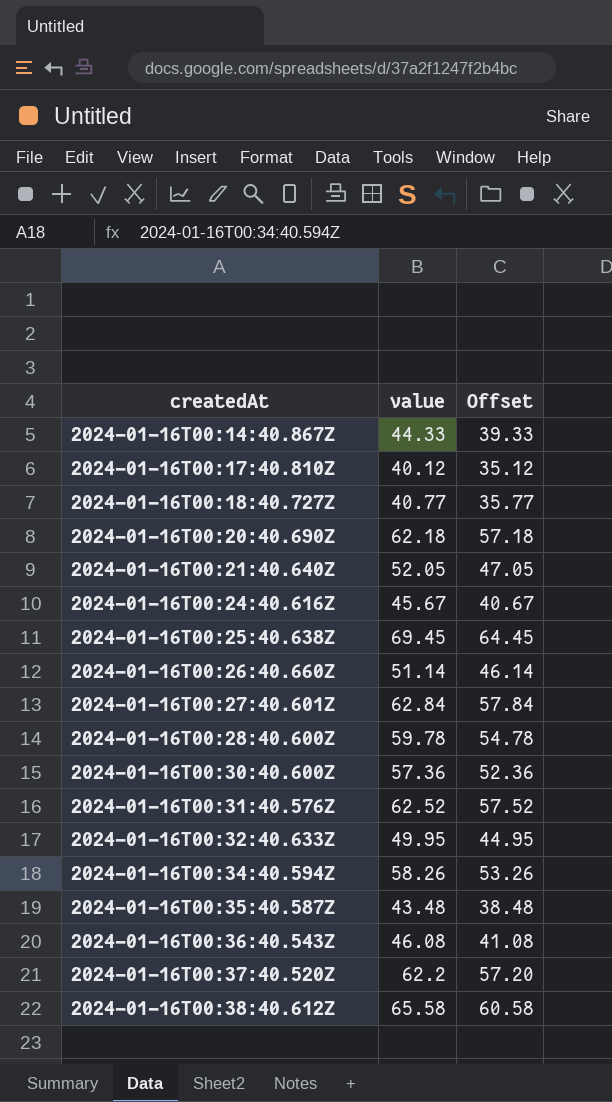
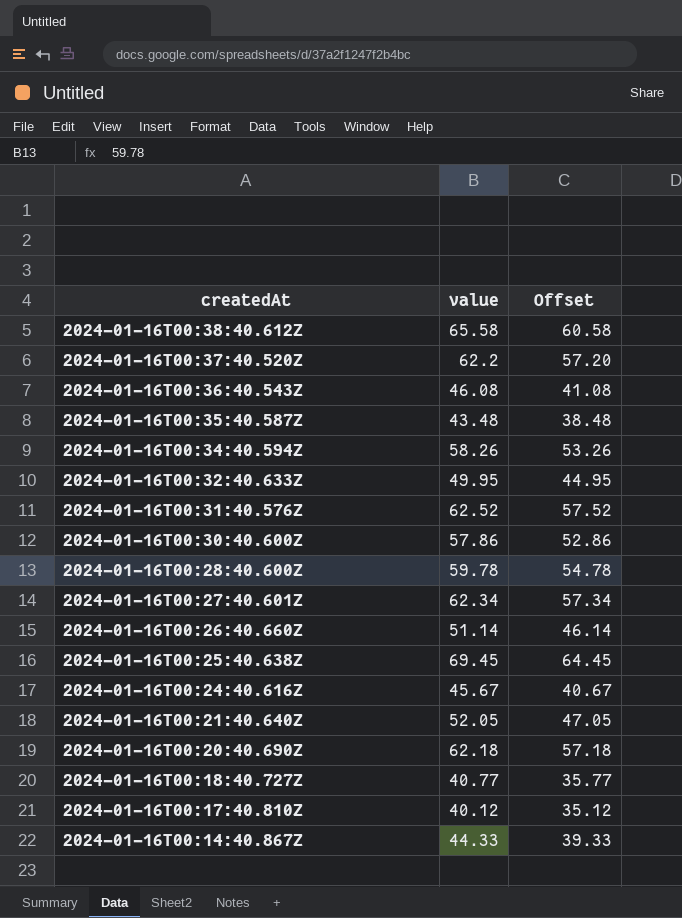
row order: createdAt ascending -> createdAt descending
2024-01-16T00:30:40.600Z | value: 57.36 -> 57.86
2024-01-16T00:30:40.600Z | Offset: 52.36 -> 52.86
2024-01-16T00:27:40.601Z | value: 62.84 -> 62.34
2024-01-16T00:27:40.601Z | Offset: 57.84 -> 57.34

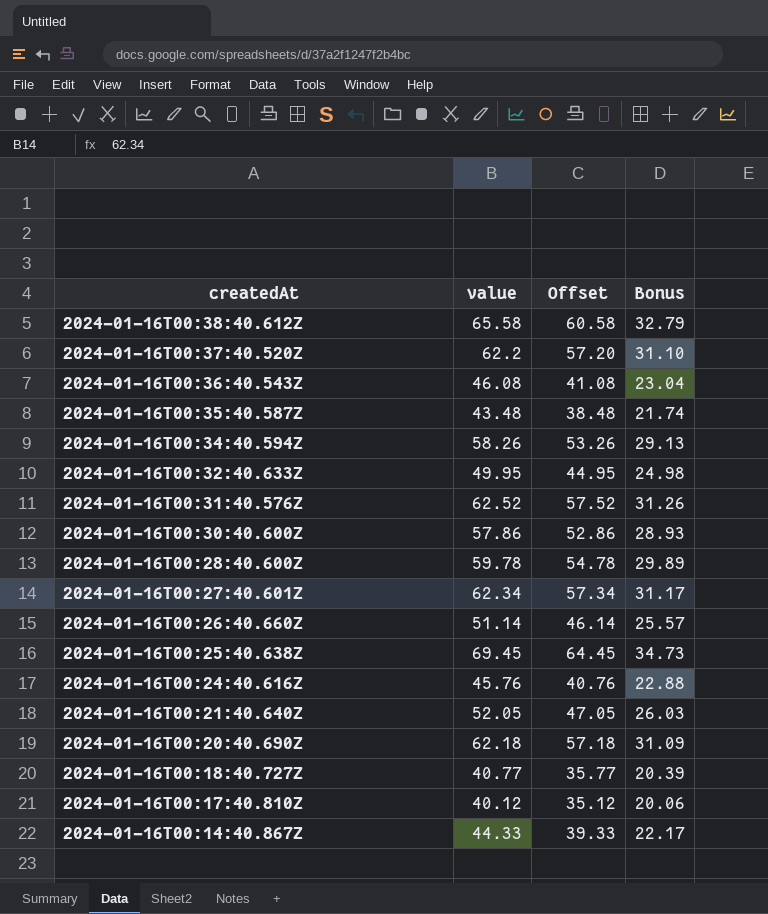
column Bonus | formula: none -> [value] * 0.5
2024-01-16T00:24:40.616Z | value: 45.67 -> 45.76
2024-01-16T00:24:40.616Z | Offset: 40.67 -> 40.76

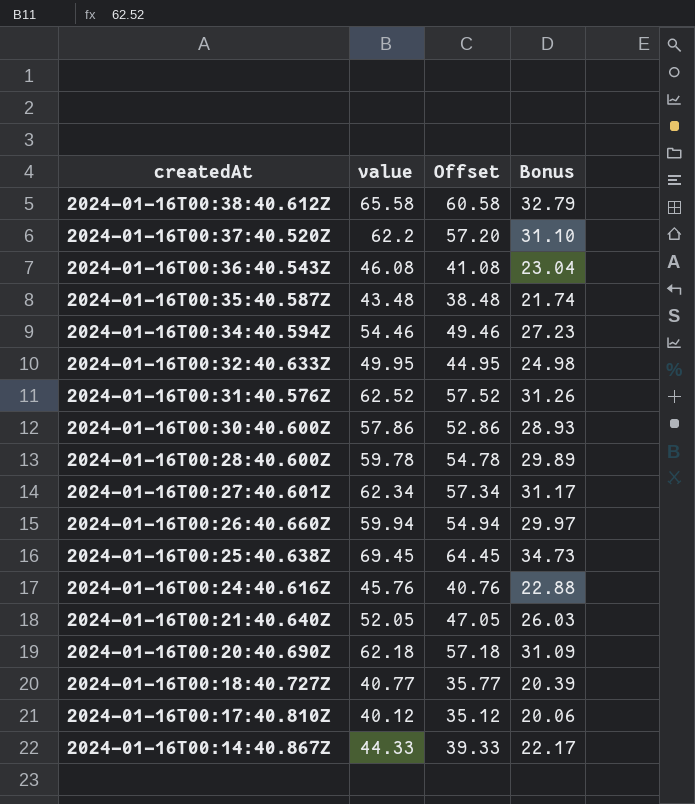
2024-01-16T00:34:40.594Z | value: 58.26 -> 54.46
2024-01-16T00:34:40.594Z | Offset: 53.26 -> 49.46
2024-01-16T00:34:40.594Z | Bonus: 29.13 -> 27.23
2024-01-16T00:26:40.660Z | value: 51.14 -> 59.94
2024-01-16T00:26:40.660Z | Offset: 46.14 -> 54.94
2024-01-16T00:26:40.660Z | Bonus: 25.57 -> 29.97

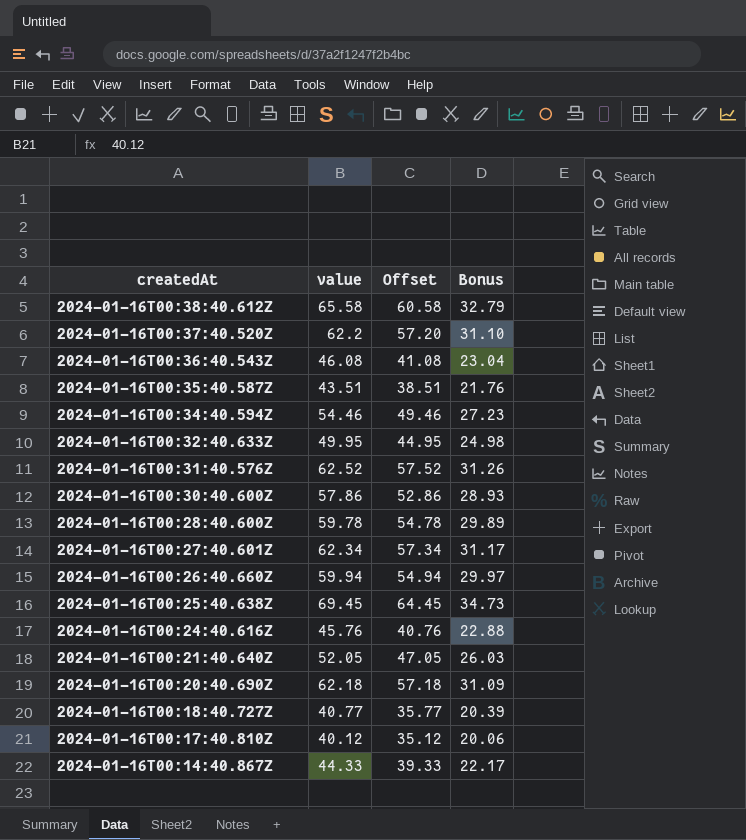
2024-01-16T00:35:40.587Z | value: 43.48 -> 43.51
2024-01-16T00:35:40.587Z | Offset: 38.48 -> 38.51
2024-01-16T00:35:40.587Z | Bonus: 21.74 -> 21.76

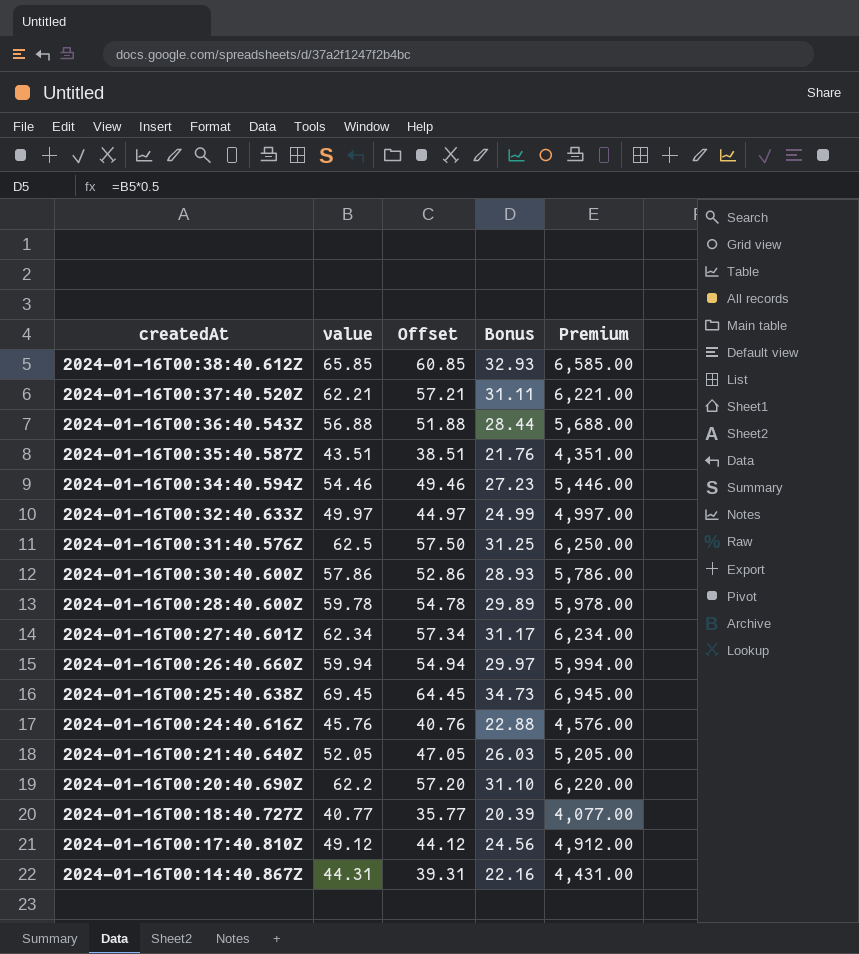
column Premium | formula: none -> [value] * 100
2024-01-16T00:38:40.612Z | value: 65.58 -> 65.85
2024-01-16T00:38:40.612Z | Offset: 60.58 -> 60.85
2024-01-16T00:38:40.612Z | Bonus: 32.79 -> 32.93
2024-01-16T00:37:40.520Z | value: 62.2 -> 62.21
2024-01-16T00:37:40.520Z | Offset: 57.20 -> 57.21
2024-01-16T00:37:40.520Z | Bonus: 31.10 -> 31.11
2024-01-16T00:36:40.543Z | value: 46.08 -> 56.88
2024-01-16T00:36:40.543Z | Offset: 41.08 -> 51.88
2024-01-16T00:36:40.543Z | Bonus: 23.04 -> 28.44
2024-01-16T00:32:40.633Z | value: 49.95 -> 49.97
2024-01-16T00:32:40.633Z | Offset: 44.95 -> 44.97
2024-01-16T00:32:40.633Z | Bonus: 24.98 -> 24.99
2024-01-16T00:31:40.576Z | value: 62.52 -> 62.5
2024-01-16T00:31:40.576Z | Offset: 57.52 -> 57.50
2024-01-16T00:31:40.576Z | Bonus: 31.26 -> 31.25
2024-01-16T00:20:40.690Z | value: 62.18 -> 62.2
2024-01-16T00:20:40.690Z | Offset: 57.18 -> 57.20
2024-01-16T00:20:40.690Z | Bonus: 31.09 -> 31.10
2024-01-16T00:17:40.810Z | value: 40.12 -> 49.12
2024-01-16T00:17:40.810Z | Offset: 35.12 -> 44.12
2024-01-16T00:17:40.810Z | Bonus: 20.06 -> 24.56
2024-01-16T00:14:40.867Z | value: 44.33 -> 44.31
2024-01-16T00:14:40.867Z | Offset: 39.33 -> 39.31
2024-01-16T00:14:40.867Z | Bonus: 22.17 -> 22.16

